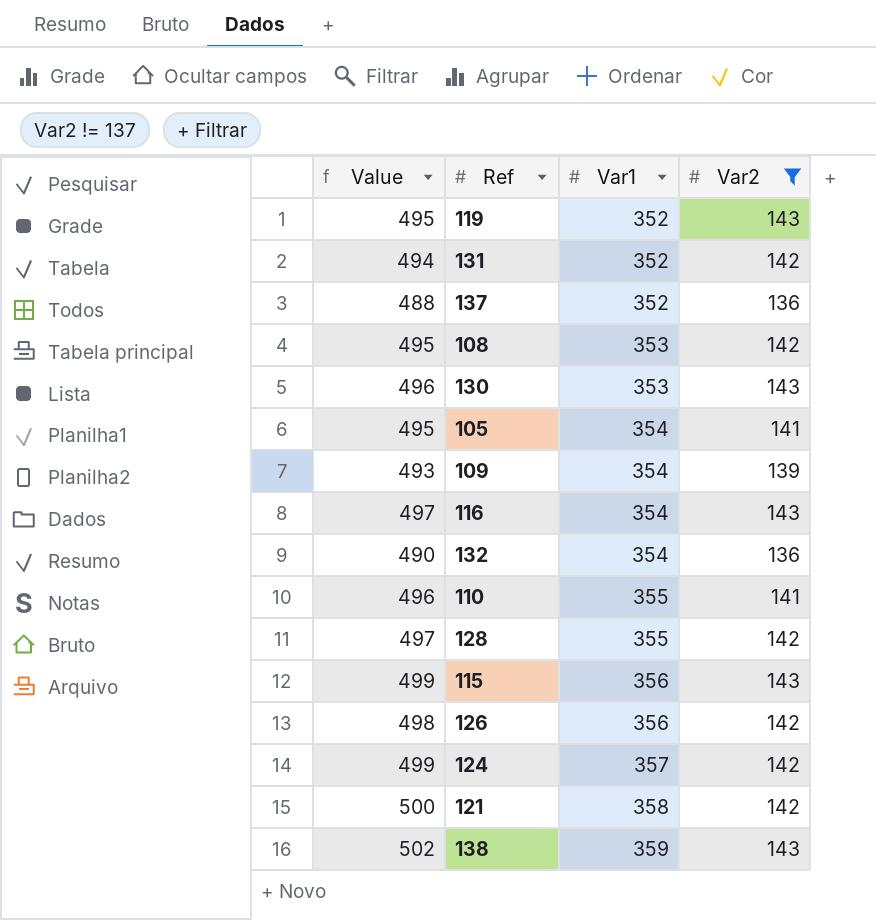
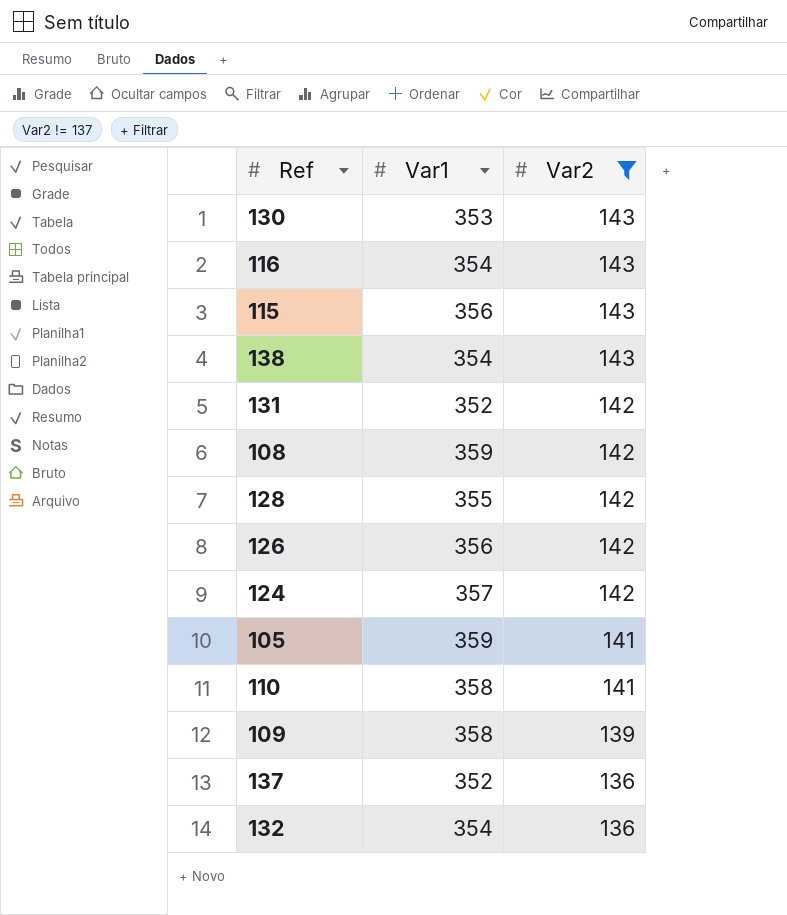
row order: Var1 ascending -> Var2 descending
column Value | formula: [Var1] + [Var2] -> none
row 119: 495 | 352 | 143 -> none
row 121: 500 | 358 | 142 -> none
138 | Var1: 359 -> 354
108 | Var1: 353 -> 359
105 | Var1: 354 -> 359
110 | Var1: 355 -> 358
109 | Var1: 354 -> 358

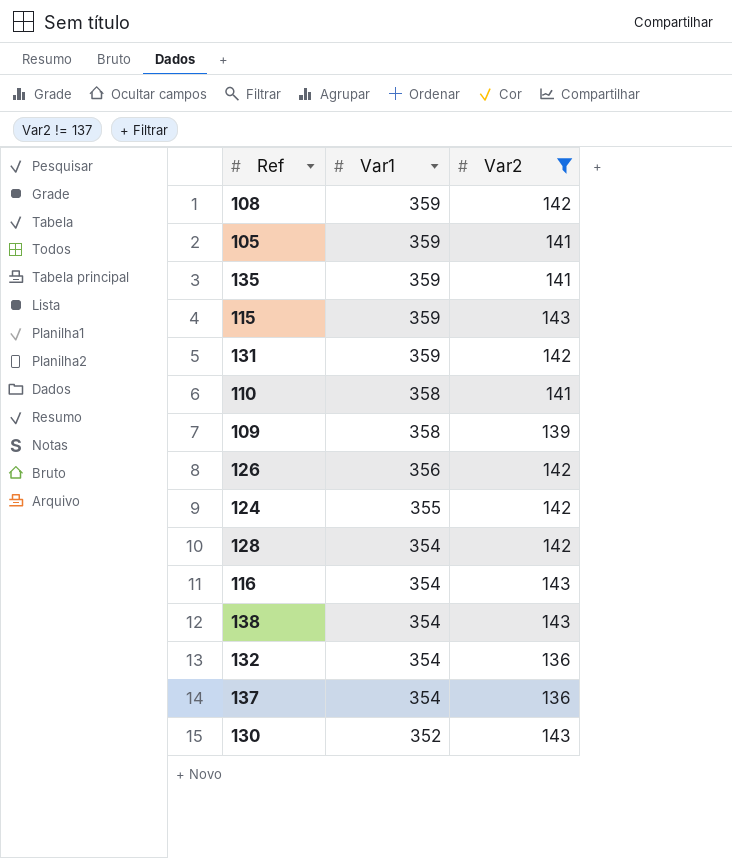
row order: Var2 descending -> Var1 descending
row 135: none -> 359 | 141
115 | Var1: 356 -> 359
131 | Var1: 352 -> 359
124 | Var1: 357 -> 355
128 | Var1: 355 -> 354
137 | Var1: 352 -> 354
130 | Var1: 353 -> 352

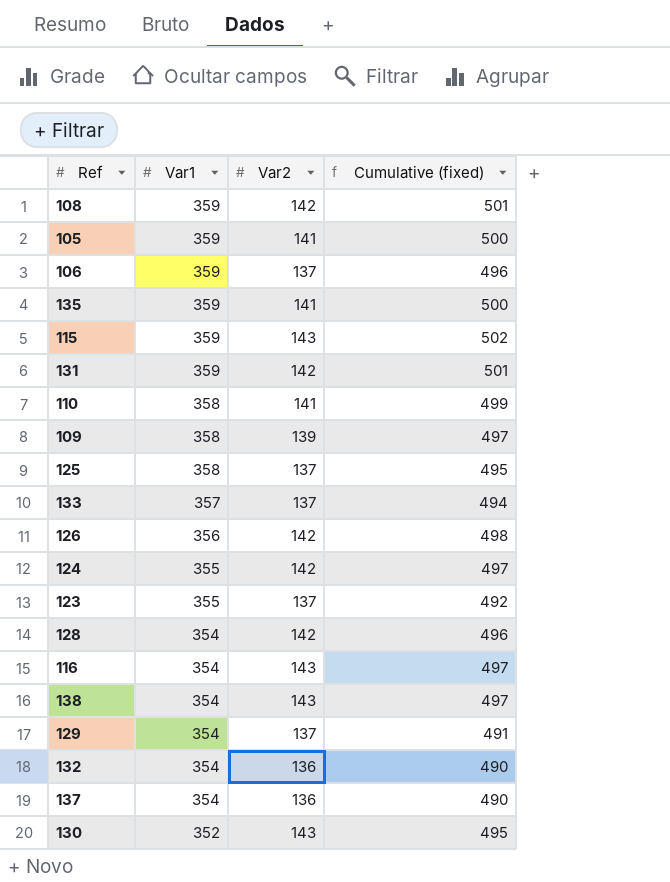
filter: Var2 != 137 -> none
column Cumulative (fixed) | formula: none -> [Var1] + [Var2]

